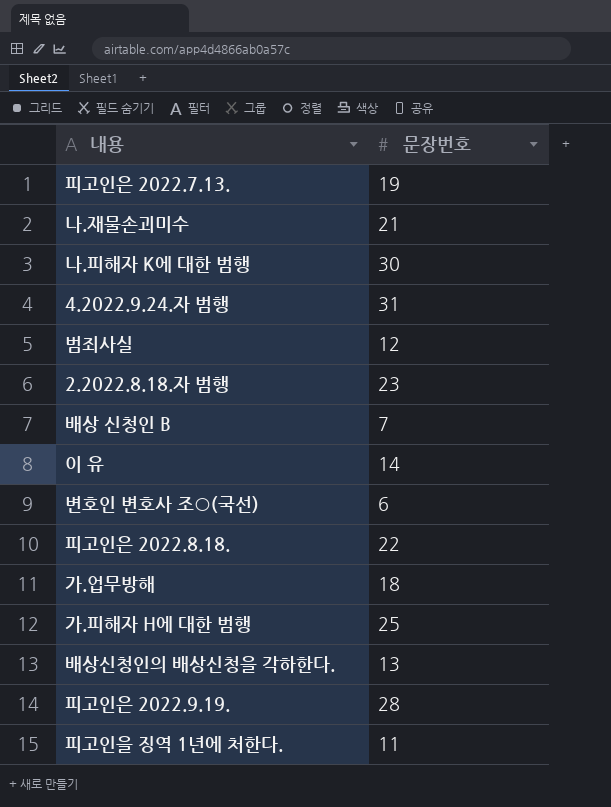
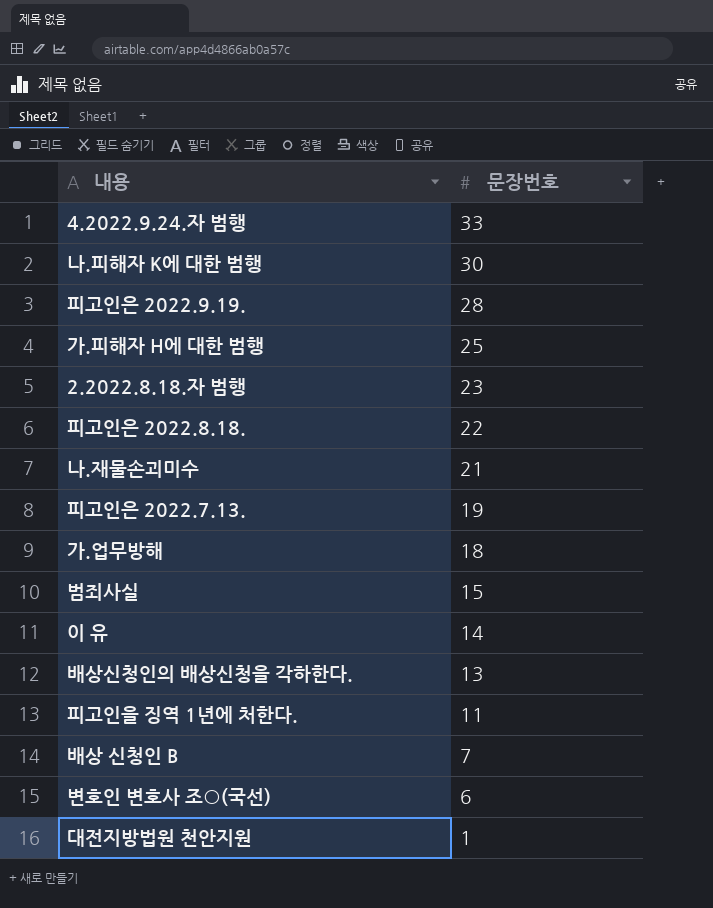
row order: none -> 문장번호 descending
4.2022.9.24.자 범행 | 문장번호: 31 -> 33
범죄사실 | 문장번호: 12 -> 15
row 대전지방법원 천안지원: none -> 1

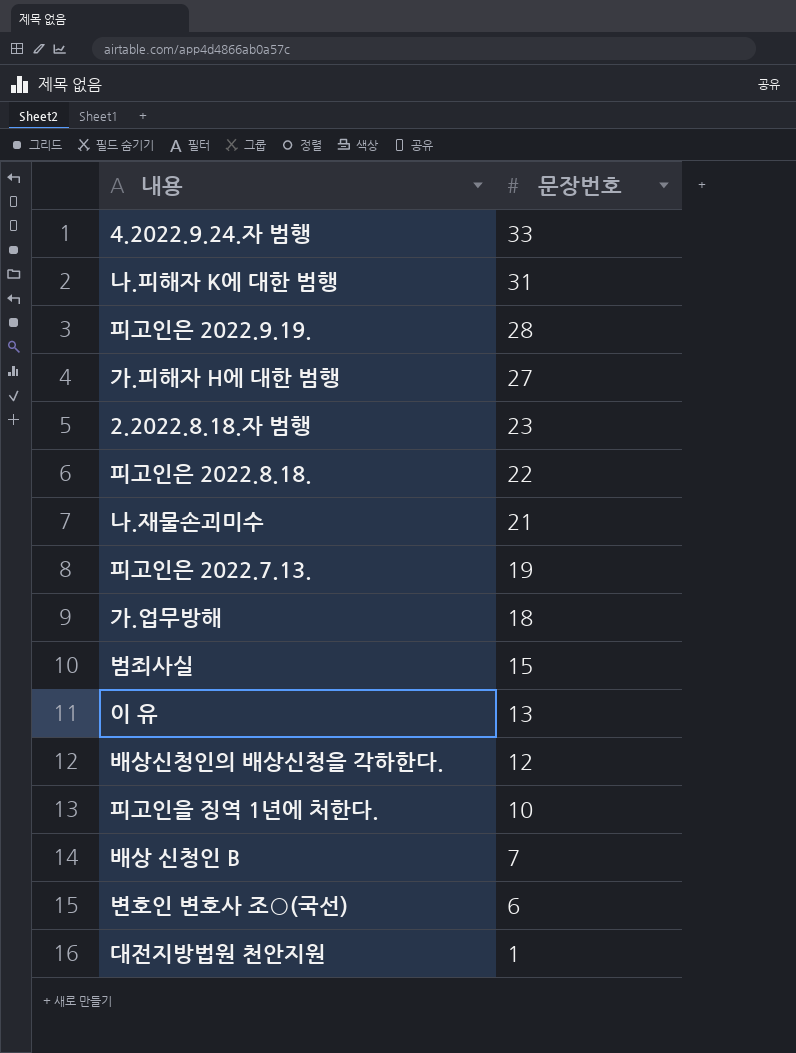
나.피해자 K에 대한 범행 | 문장번호: 30 -> 31
가.피해자 H에 대한 범행 | 문장번호: 25 -> 27
이 유 | 문장번호: 14 -> 13
배상신청인의 배상신청을 각하한다. | 문장번호: 13 -> 12
피고인을 징역 1년에 처한다. | 문장번호: 11 -> 10

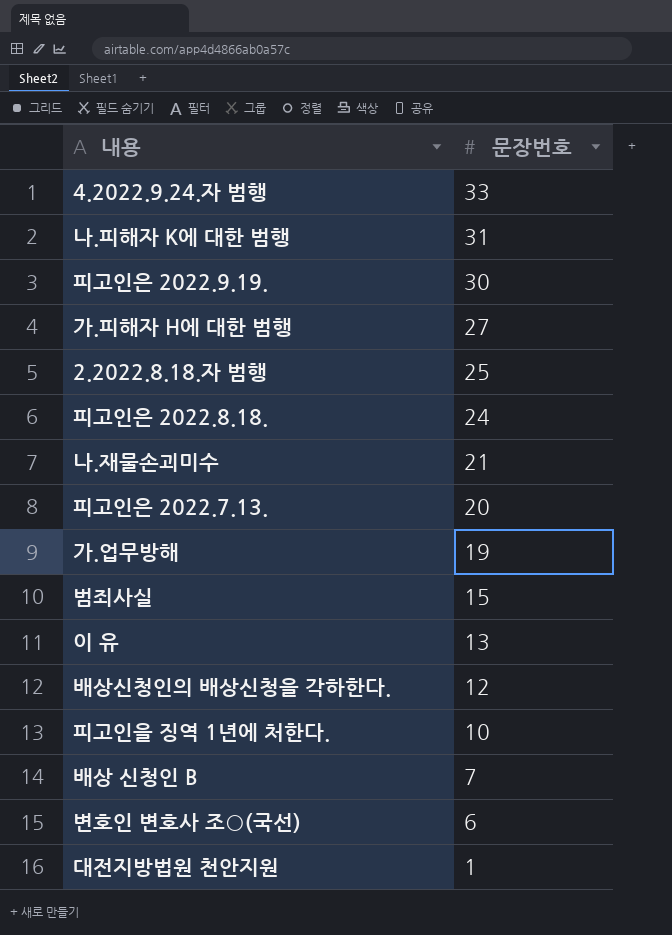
피고인은 2022.9.19. | 문장번호: 28 -> 30
2.2022.8.18.자 범행 | 문장번호: 23 -> 25
피고인은 2022.8.18. | 문장번호: 22 -> 24
피고인은 2022.7.13. | 문장번호: 19 -> 20
가.업무방해 | 문장번호: 18 -> 19

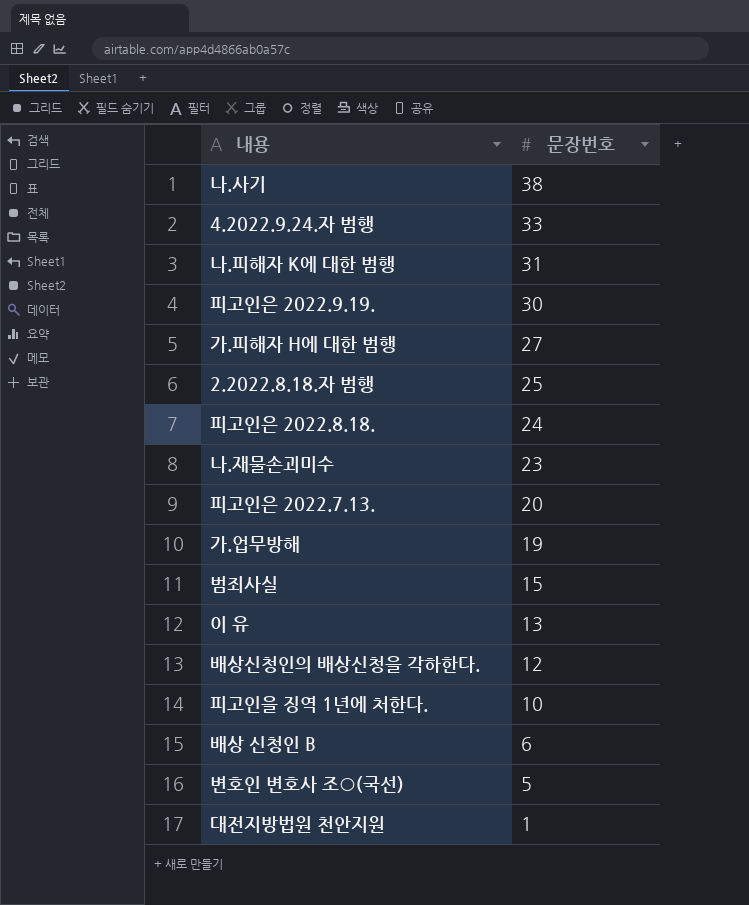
row 나.사기: none -> 38
나.재물손괴미수 | 문장번호: 21 -> 23
배상 신청인 B | 문장번호: 7 -> 6
변호인 변호사 조○(국선) | 문장번호: 6 -> 5

